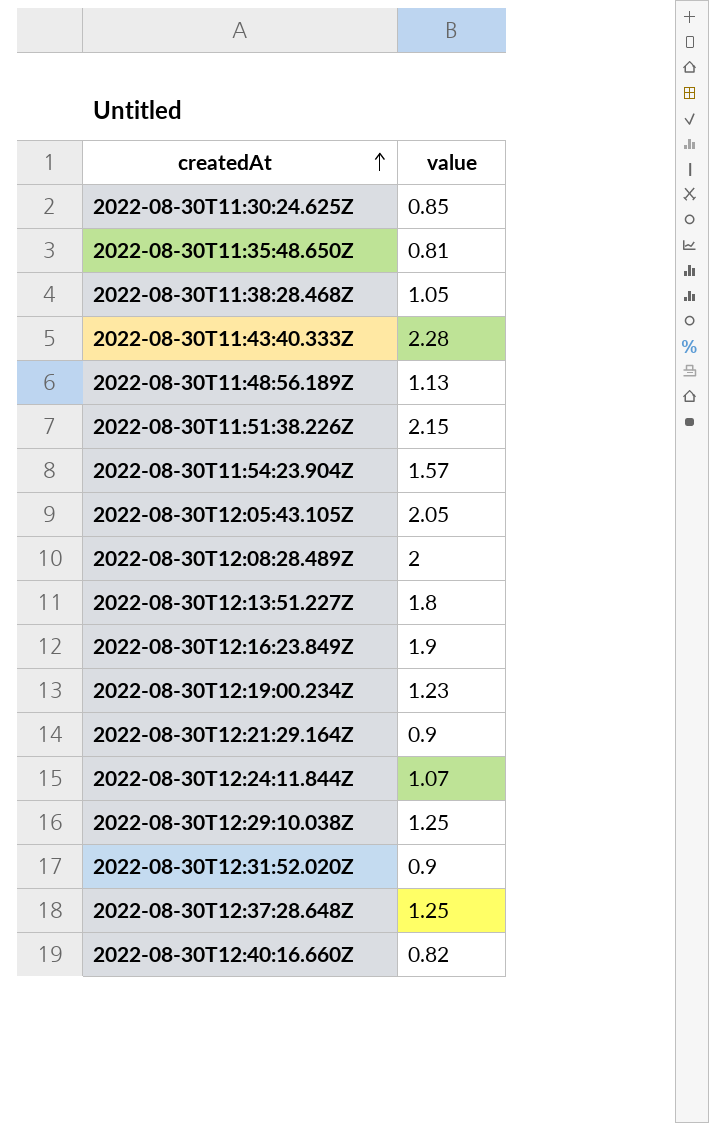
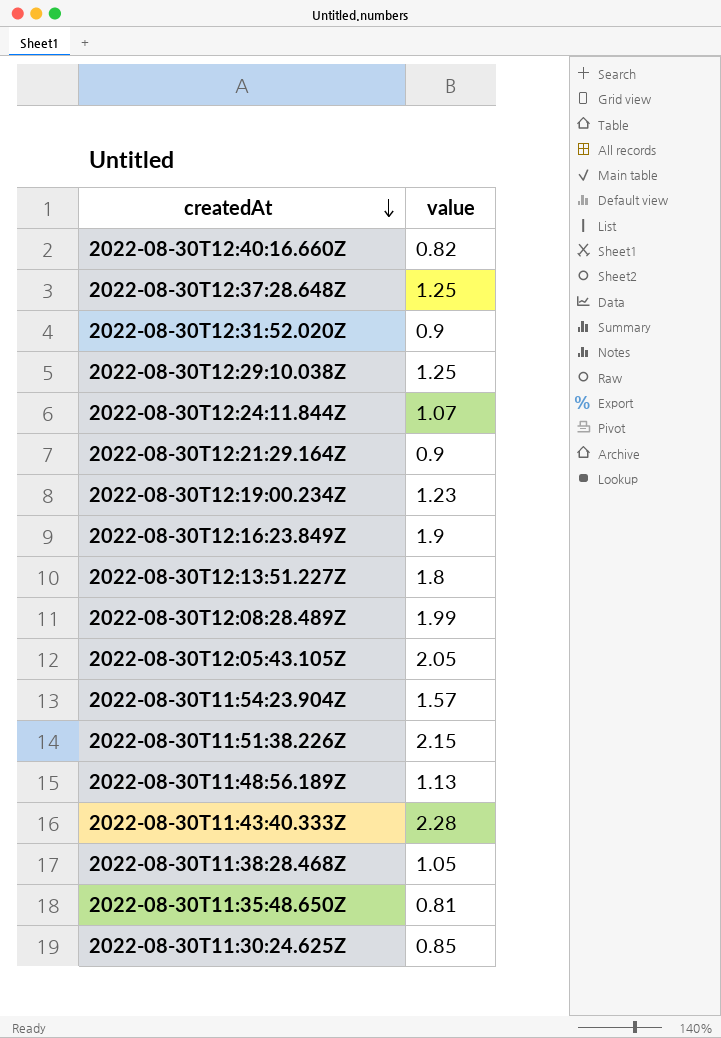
row order: createdAt ascending -> createdAt descending
2022-08-30T12:08:28.489Z | value: 2 -> 1.99

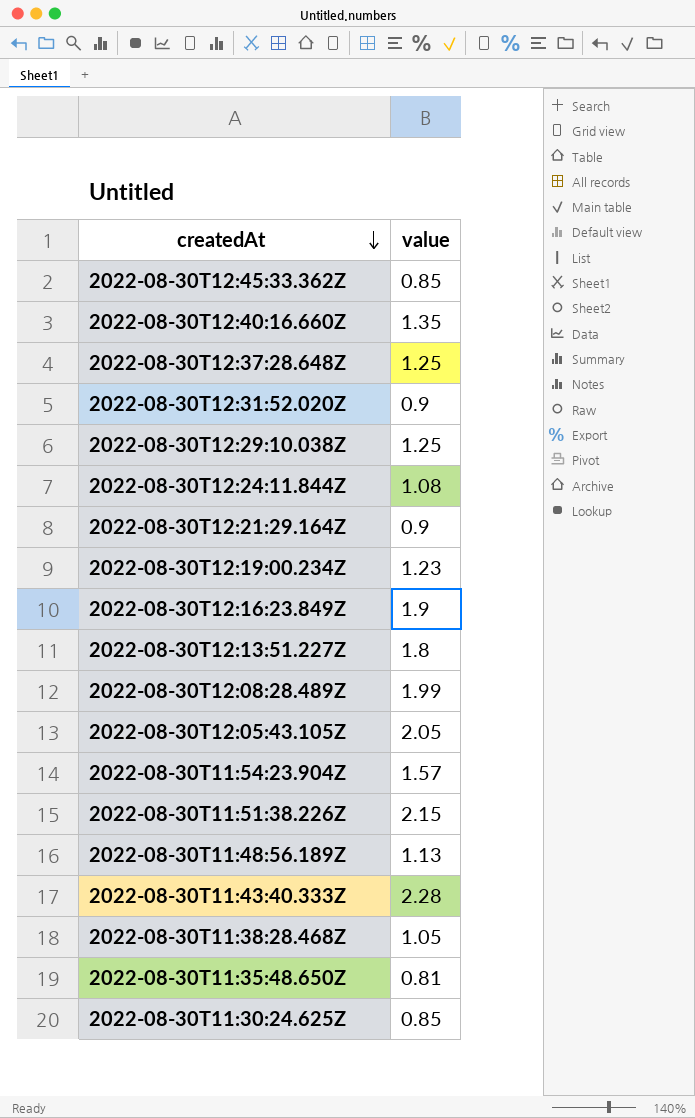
row 2022-08-30T12:45:33.362Z: none -> 0.85
2022-08-30T12:40:16.660Z | value: 0.82 -> 1.35
2022-08-30T12:24:11.844Z | value: 1.07 -> 1.08

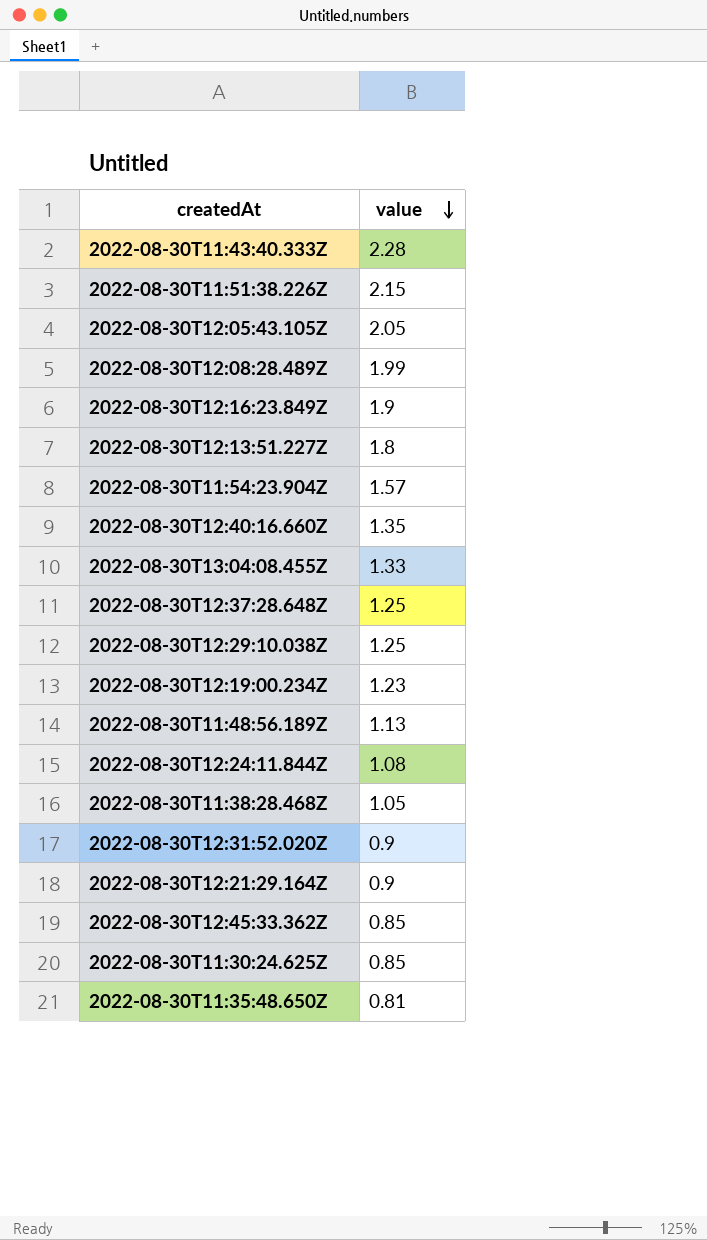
row order: createdAt descending -> value descending
row 2022-08-30T13:04:08.455Z: none -> 1.33

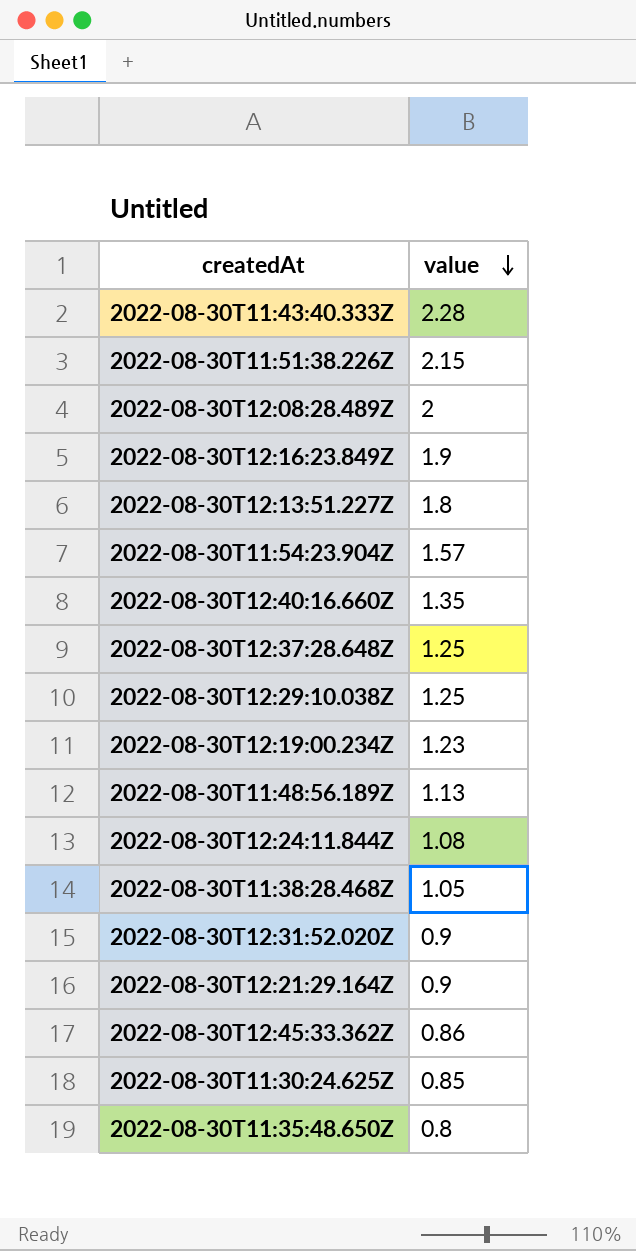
row 2022-08-30T12:05:43.105Z: 2.05 -> none
row 2022-08-30T13:04:08.455Z: 1.33 -> none
2022-08-30T12:08:28.489Z | value: 1.99 -> 2
2022-08-30T12:45:33.362Z | value: 0.85 -> 0.86
2022-08-30T11:35:48.650Z | value: 0.81 -> 0.8

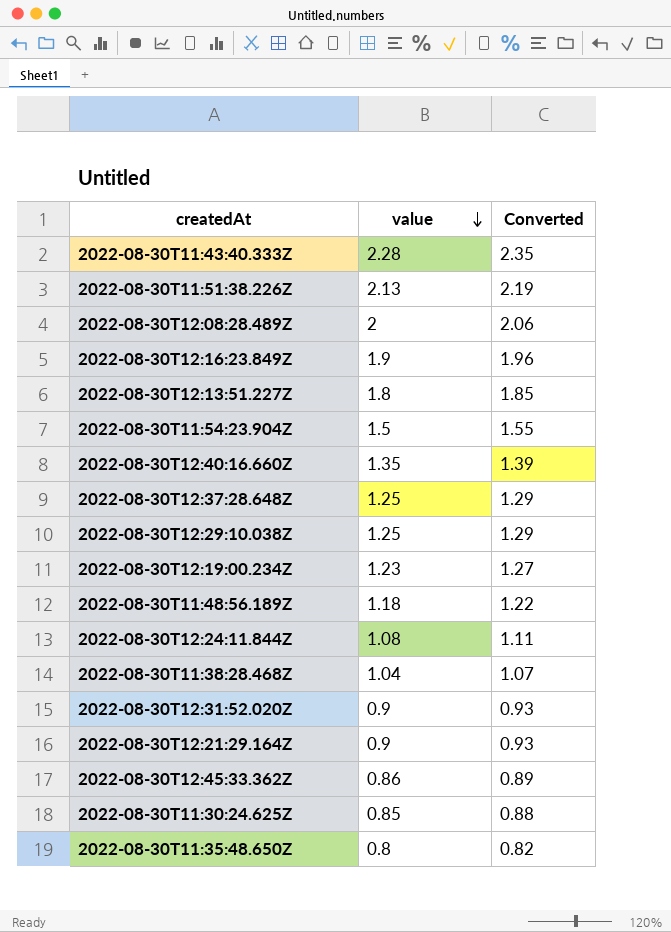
column Converted | formula: none -> [value] * 1.03
2022-08-30T11:51:38.226Z | value: 2.15 -> 2.13
2022-08-30T11:54:23.904Z | value: 1.57 -> 1.5
2022-08-30T11:48:56.189Z | value: 1.13 -> 1.18
2022-08-30T11:38:28.468Z | value: 1.05 -> 1.04

